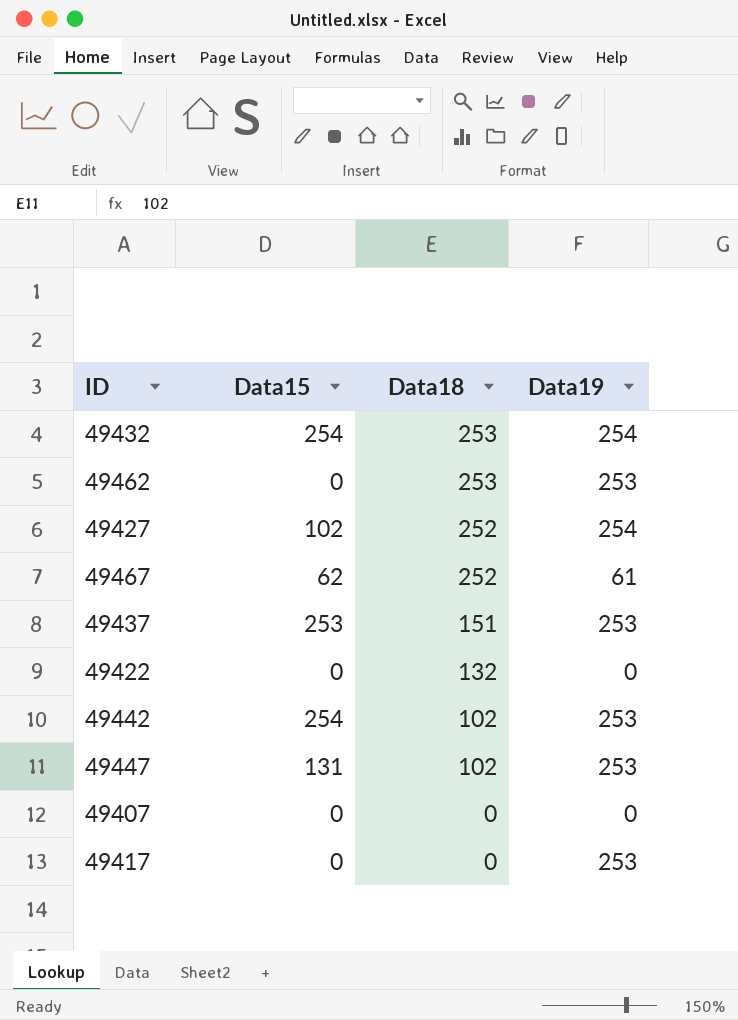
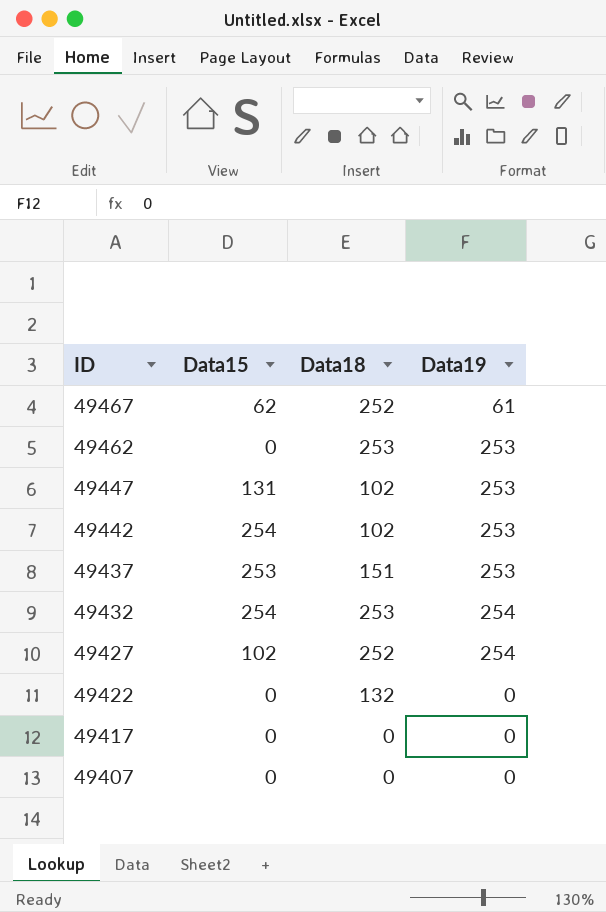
row order: Data18 descending -> ID descending
49417 | Data19: 253 -> 0

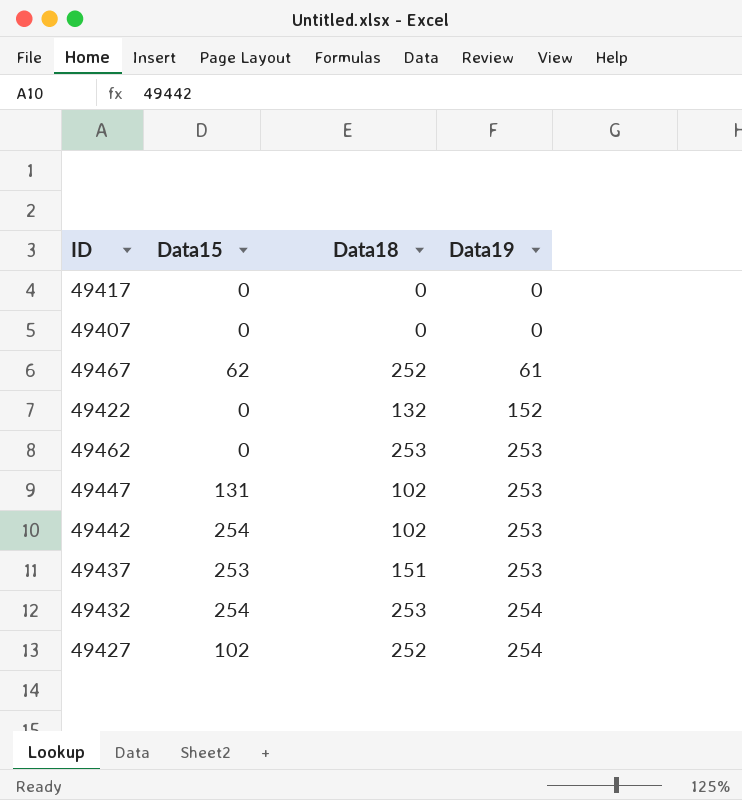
row order: ID descending -> Data19 ascending
49422 | Data19: 0 -> 152

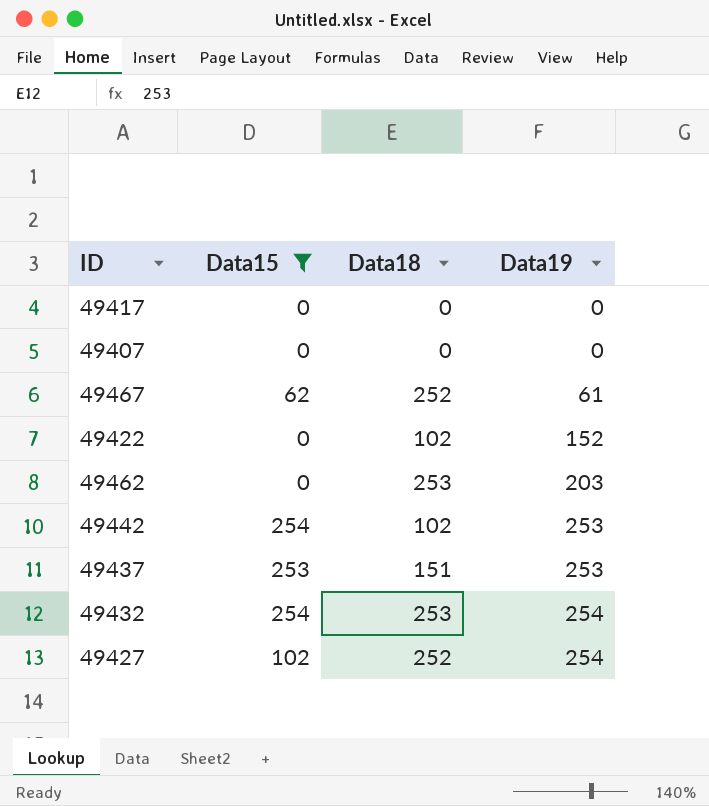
filter: none -> Data15 != 131
49422 | Data18: 132 -> 102
49462 | Data19: 253 -> 203

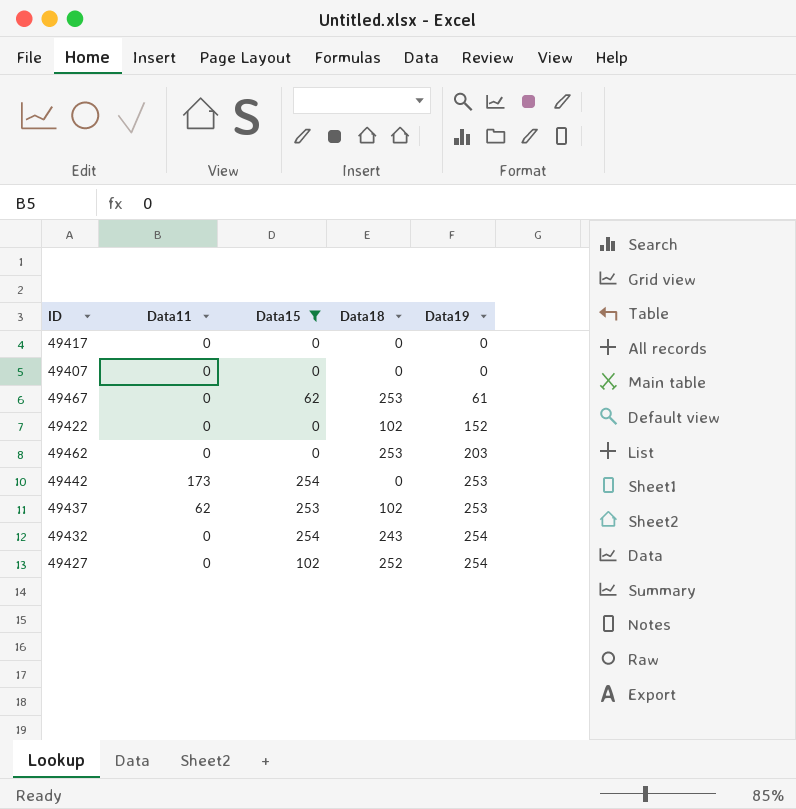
column Data11 | position: none -> 2
49467 | Data18: 252 -> 253
49442 | Data18: 102 -> 0
49437 | Data18: 151 -> 102
49432 | Data18: 253 -> 243

